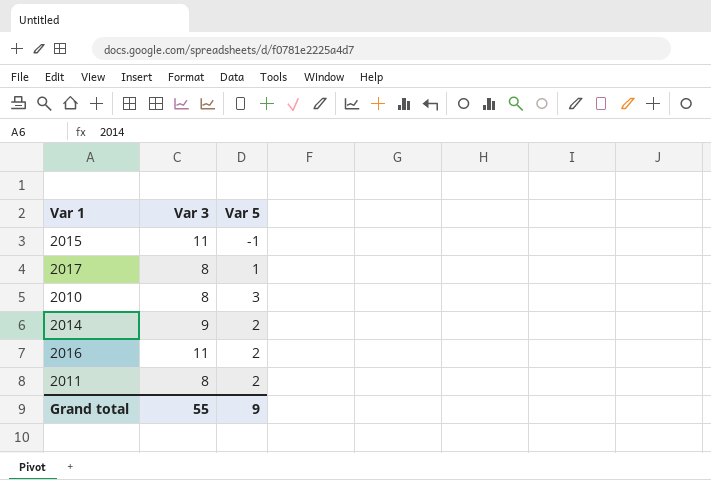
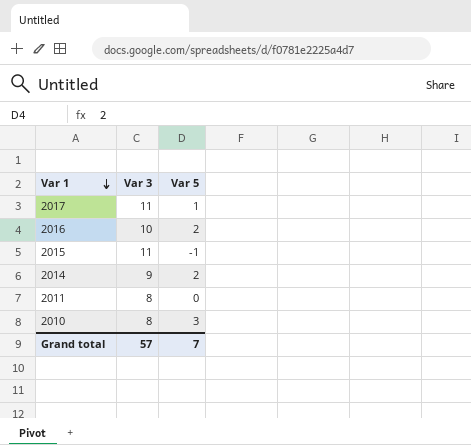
row order: none -> Var 1 descending
2017 | Var 3: 8 -> 11
2016 | Var 3: 11 -> 10
2011 | Var 5: 2 -> 0
Grand total | Var 3: 55 -> 57
Grand total | Var 5: 9 -> 7

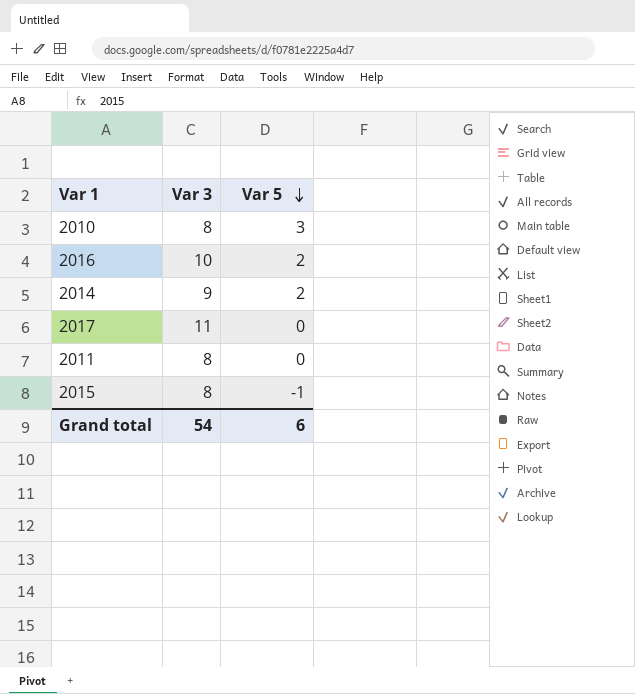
row order: Var 1 descending -> Var 5 descending
2017 | Var 5: 1 -> 0
2015 | Var 3: 11 -> 8
Grand total | Var 3: 57 -> 54
Grand total | Var 5: 7 -> 6

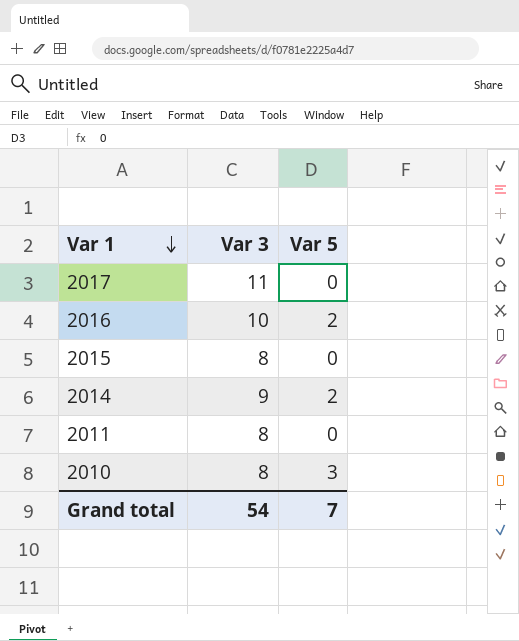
row order: Var 5 descending -> Var 1 descending
2015 | Var 5: -1 -> 0
Grand total | Var 5: 6 -> 7

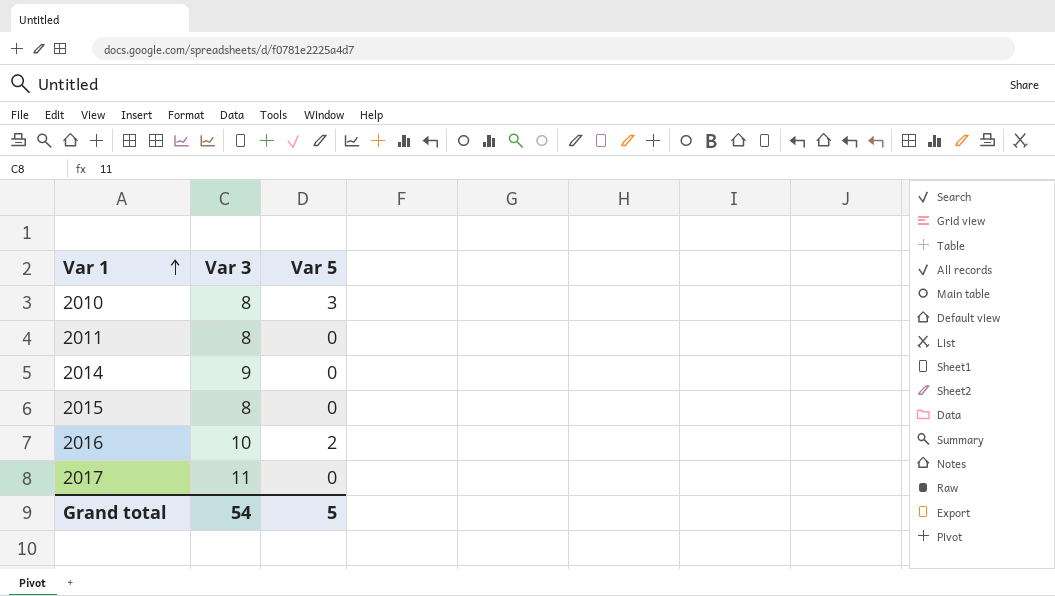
row order: Var 1 descending -> Var 1 ascending
2014 | Var 5: 2 -> 0
Grand total | Var 5: 7 -> 5

